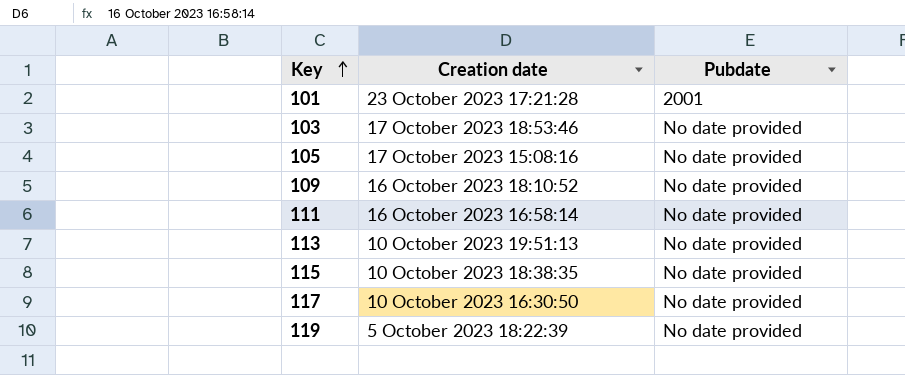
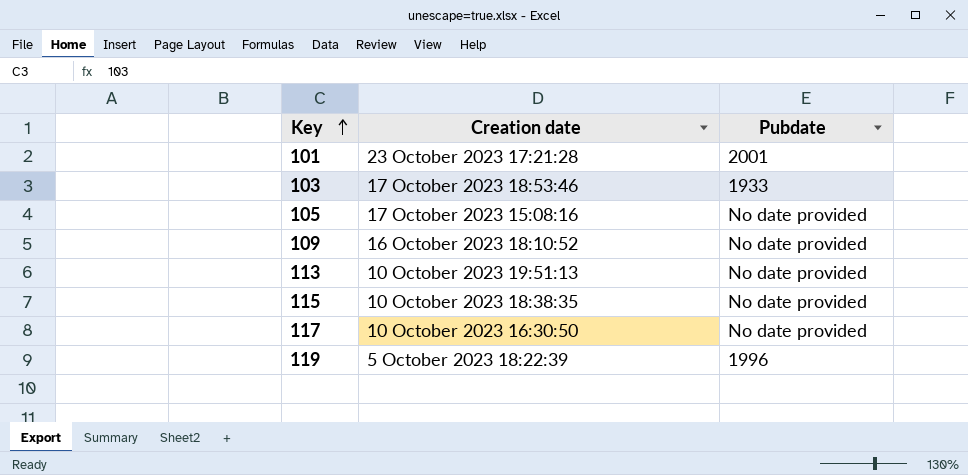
row 111: 16 October 2023 16:58:14 | No date provided -> none
103 | Pubdate: No date provided -> 1933
119 | Pubdate: No date provided -> 1996

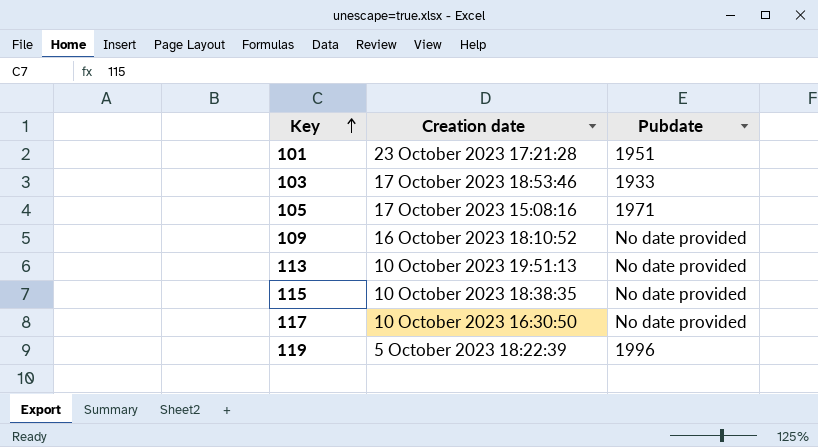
101 | Pubdate: 2001 -> 1951
105 | Pubdate: No date provided -> 1971

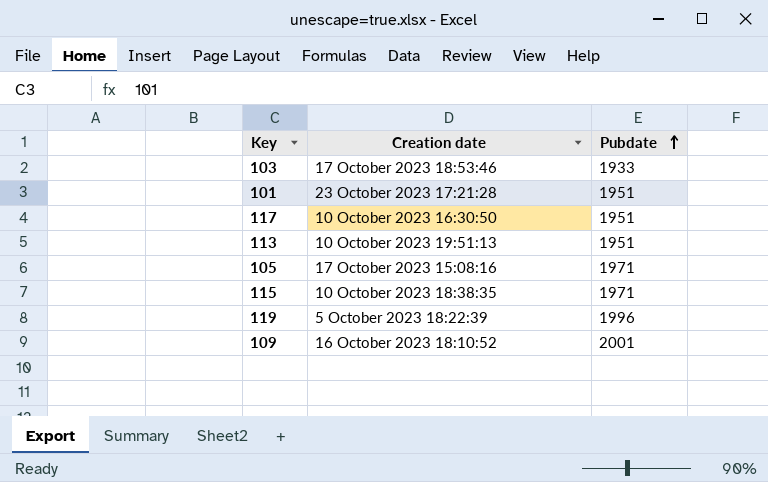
row order: Key ascending -> Pubdate ascending
117 | Pubdate: No date provided -> 1951
113 | Pubdate: No date provided -> 1951
115 | Pubdate: No date provided -> 1971
109 | Pubdate: No date provided -> 2001

